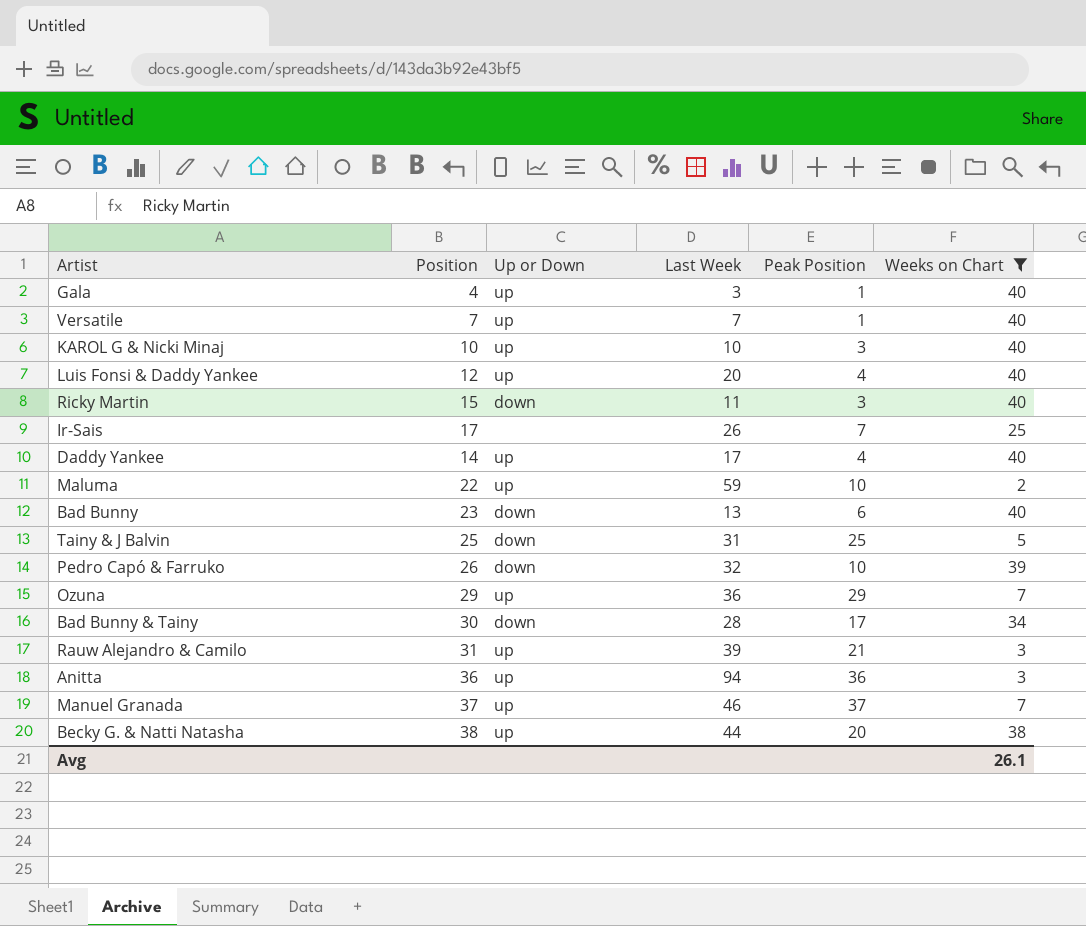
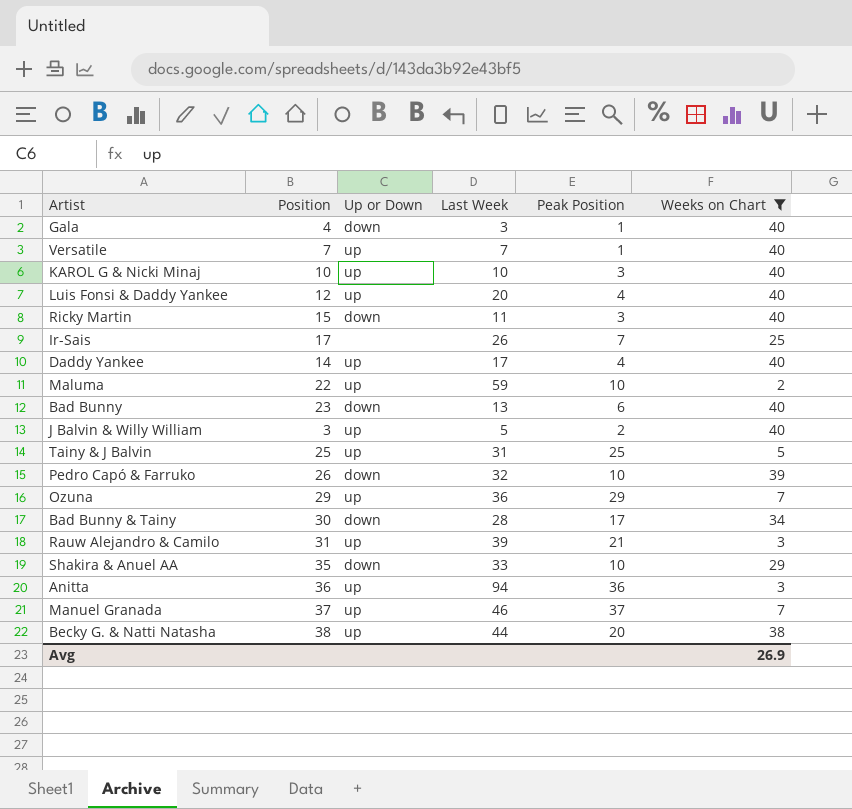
Gala | Up or Down: up -> down
row J Balvin & Willy William: none -> 3 | up | 5 | 2 | 40
Tainy & J Balvin | Up or Down: down -> up
row Shakira & Anuel AA: none -> 35 | down | 33 | 10 | 29
Avg | Weeks on Chart: 26.1 -> 26.9

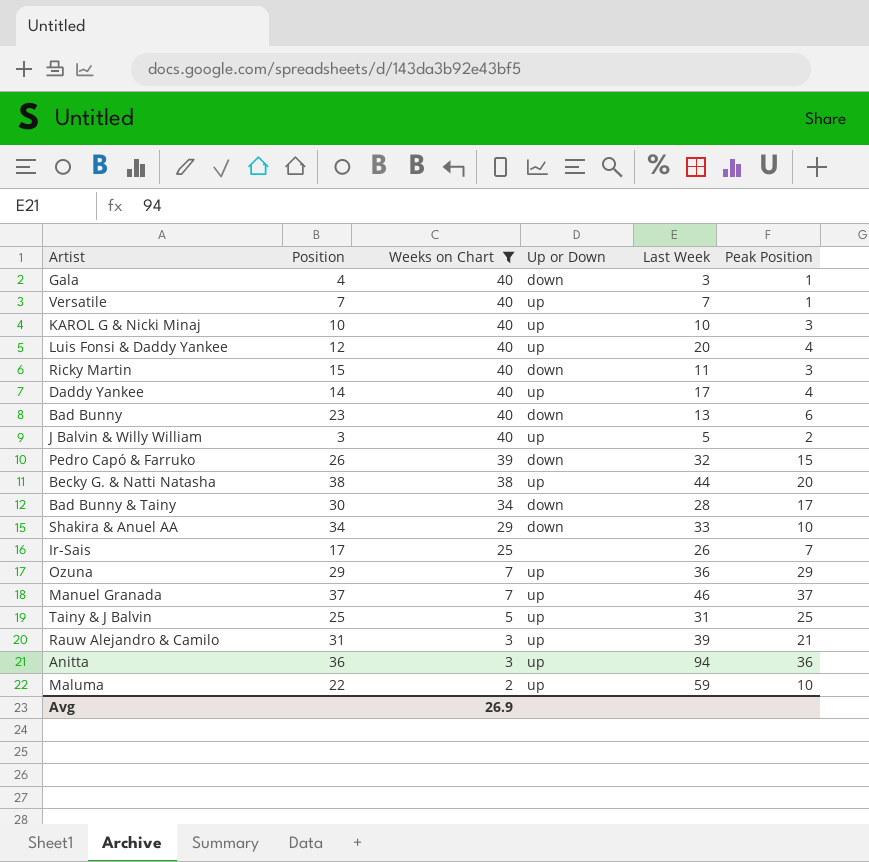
row order: none -> Weeks on Chart descending
column Weeks on Chart | position: 6 -> 3
Pedro Capó & Farruko | Peak Position: 10 -> 15
Shakira & Anuel AA | Position: 35 -> 34

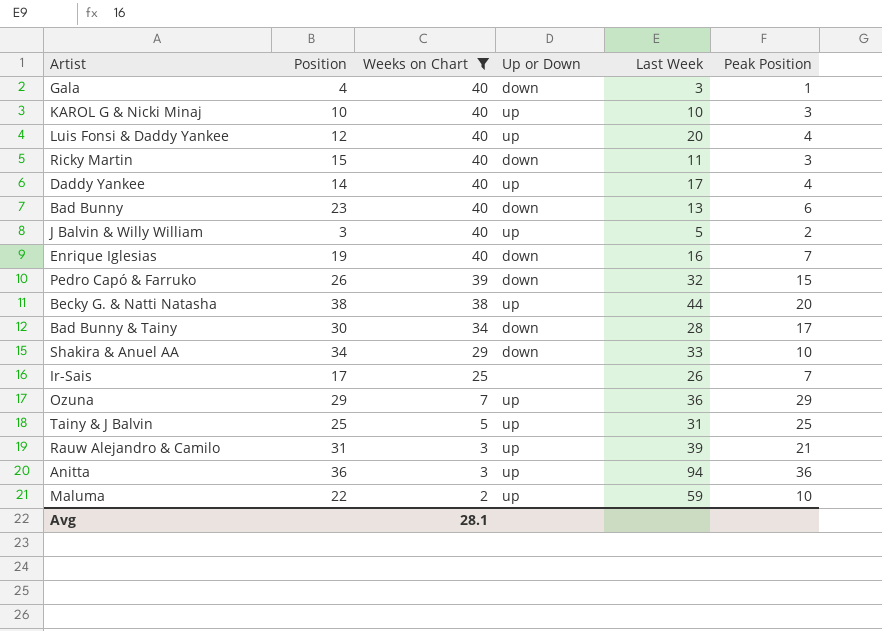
row Versatile: 7 | 40 | up | 7 | 1 -> none
row Manuel Granada: 37 | 7 | up | 46 | 37 -> none
row Enrique Iglesias: none -> 19 | 40 | down | 16 | 7
Avg | Weeks on Chart: 26.9 -> 28.1

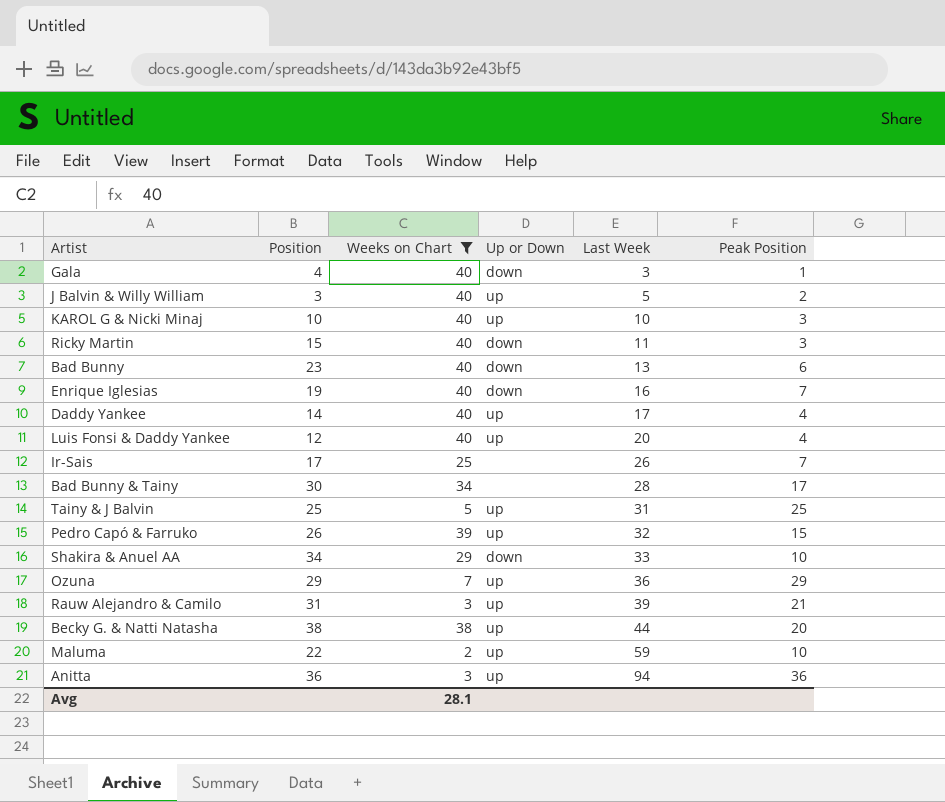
row order: Weeks on Chart descending -> Last Week ascending
Bad Bunny & Tainy | Up or Down: down -> none
Pedro Capó & Farruko | Up or Down: down -> up

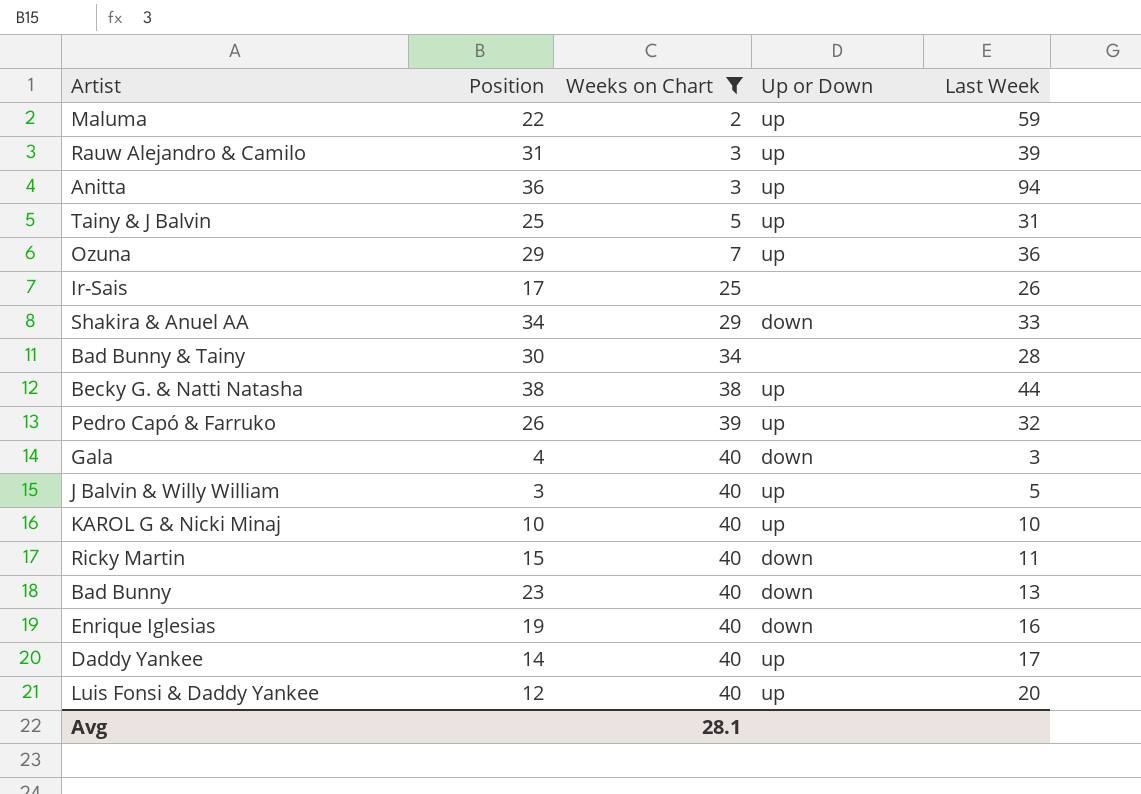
row order: Last Week ascending -> Weeks on Chart ascending
column Peak Position | position: 6 -> none

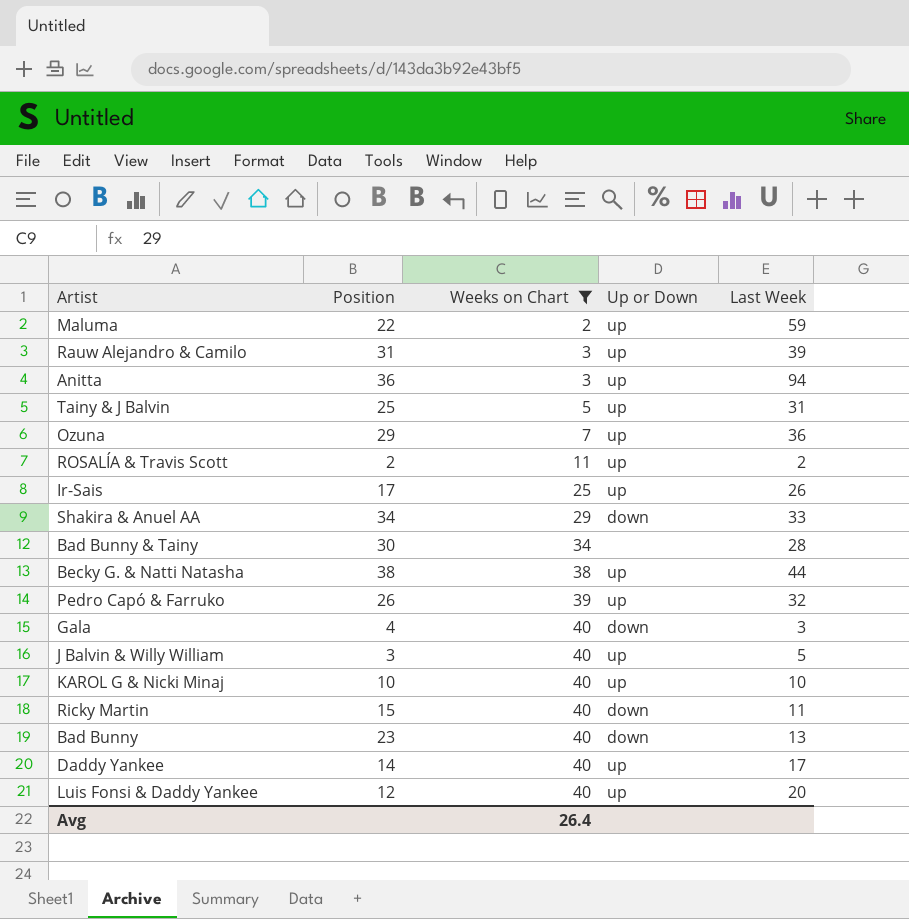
row Enrique Iglesias: 19 | 40 | down | 16 -> none
row ROSALÍA & Travis Scott: none -> 2 | 11 | up | 2
Ir-Sais | Up or Down: none -> up
Avg | Weeks on Chart: 28.1 -> 26.4

